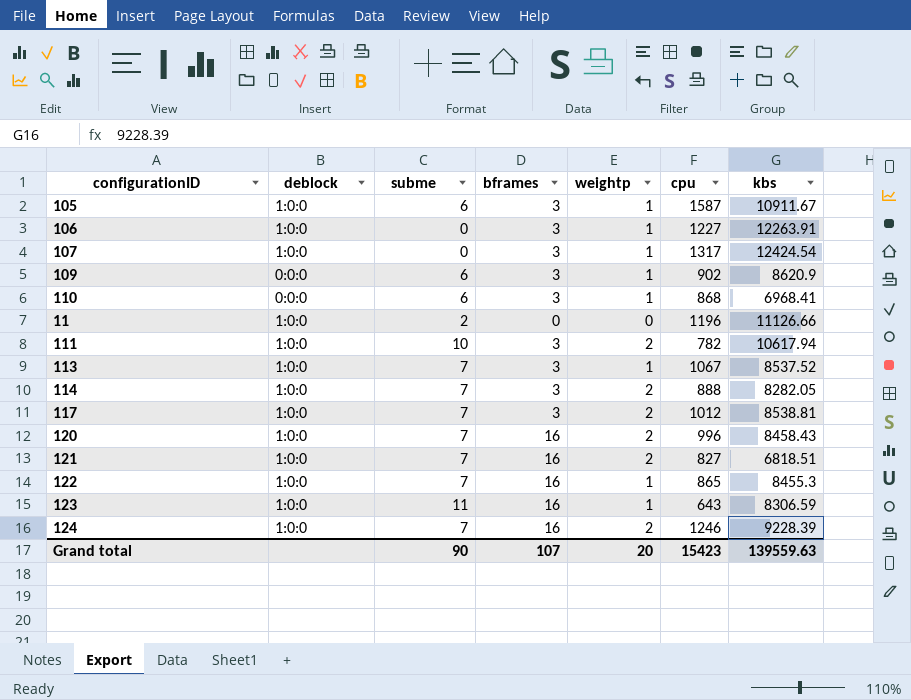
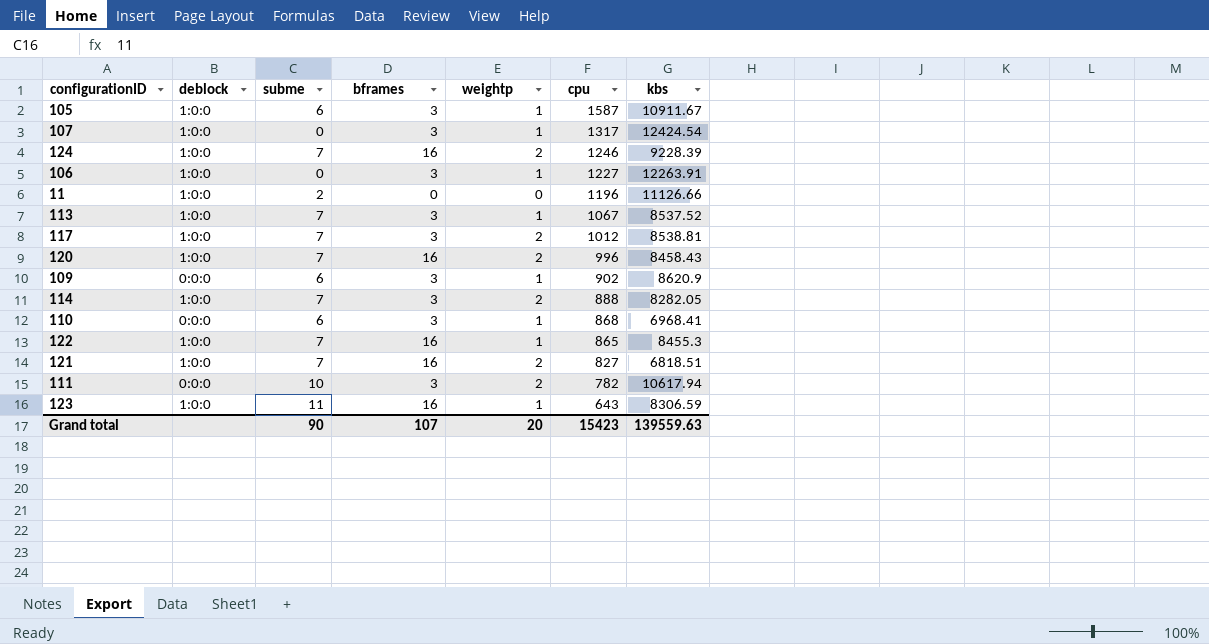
row order: none -> cpu descending
111 | deblock: 1:0:0 -> 0:0:0

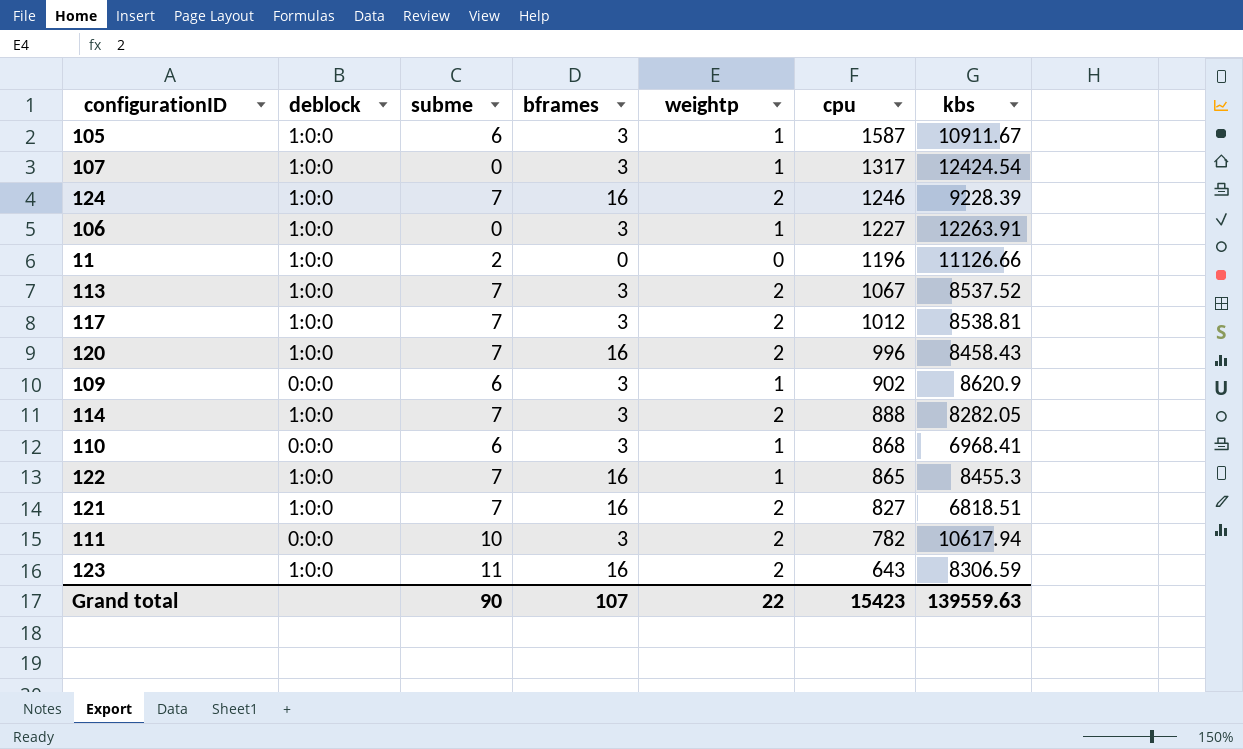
113 | weightp: 1 -> 2
123 | weightp: 1 -> 2
Grand total | weightp: 20 -> 22

